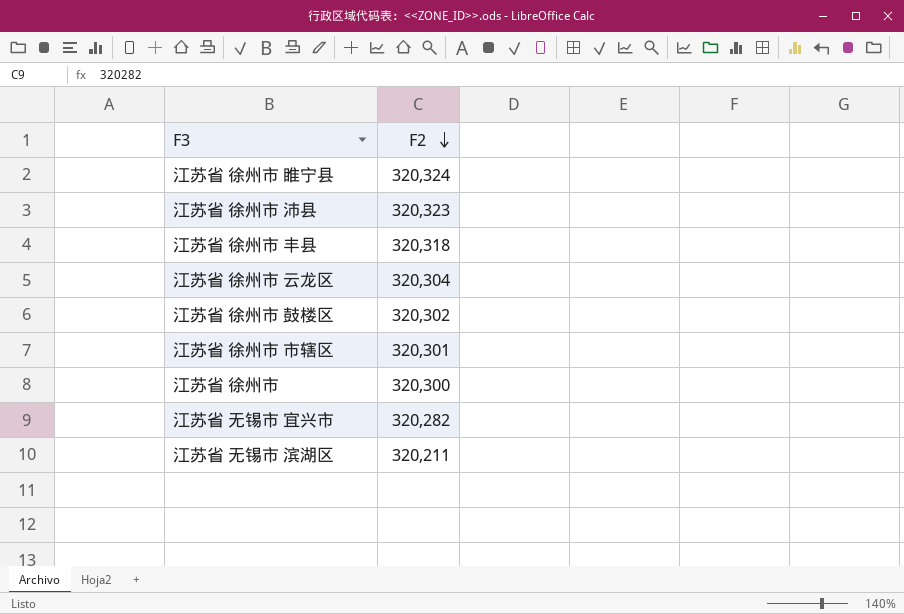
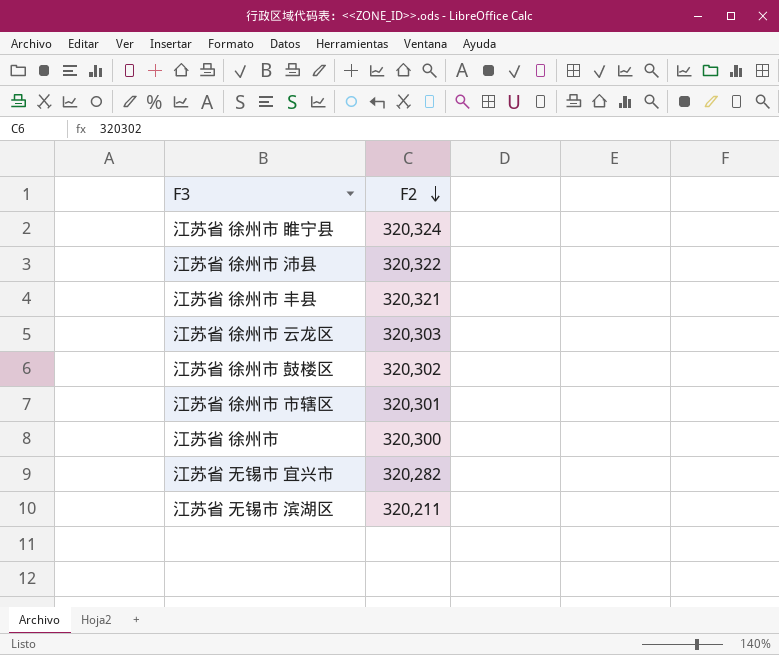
江苏省 徐州市 沛县 | F2: 320,323 -> 320,322
江苏省 徐州市 丰县 | F2: 320,318 -> 320,321
江苏省 徐州市 云龙区 | F2: 320,304 -> 320,303

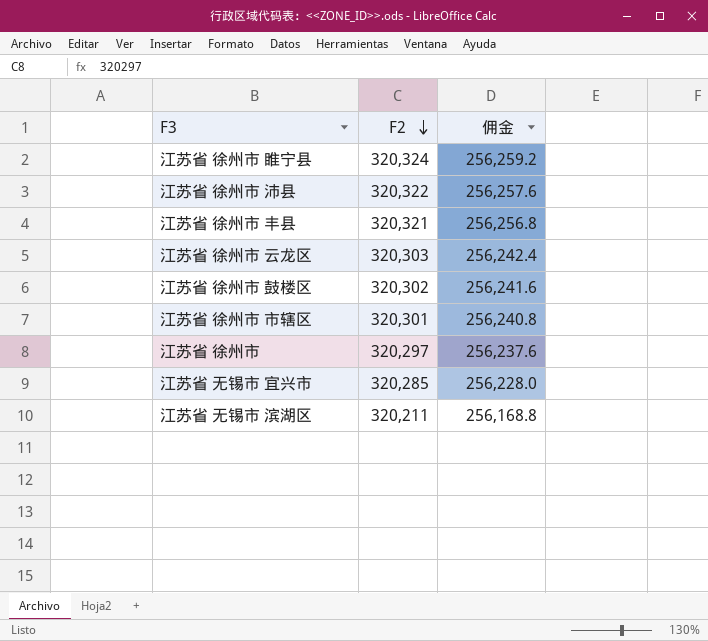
column 佣金 | formula: none -> [F2] * 0.8
江苏省 徐州市 | F2: 320,300 -> 320,297
江苏省 无锡市 宜兴市 | F2: 320,282 -> 320,285

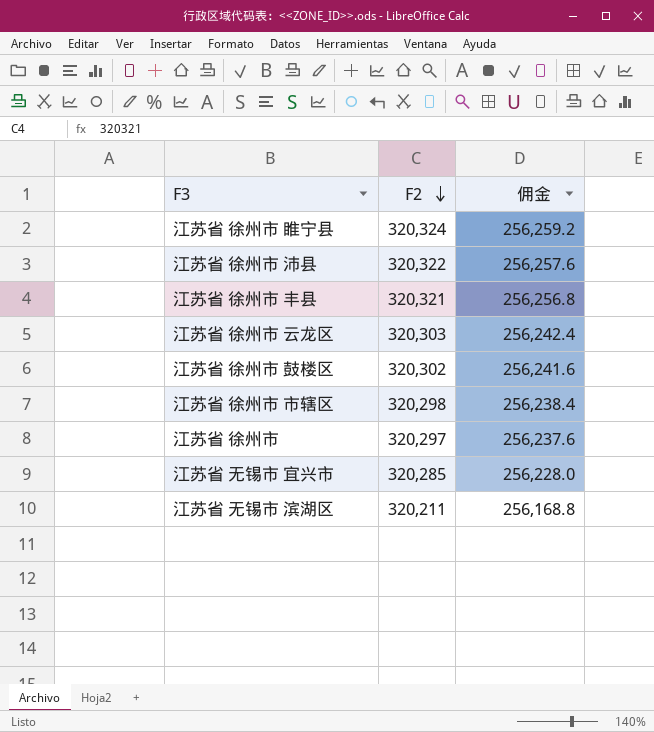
江苏省 徐州市 市辖区 | F2: 320,301 -> 320,298
江苏省 徐州市 市辖区 | 佣金: 256,240.8 -> 256,238.4

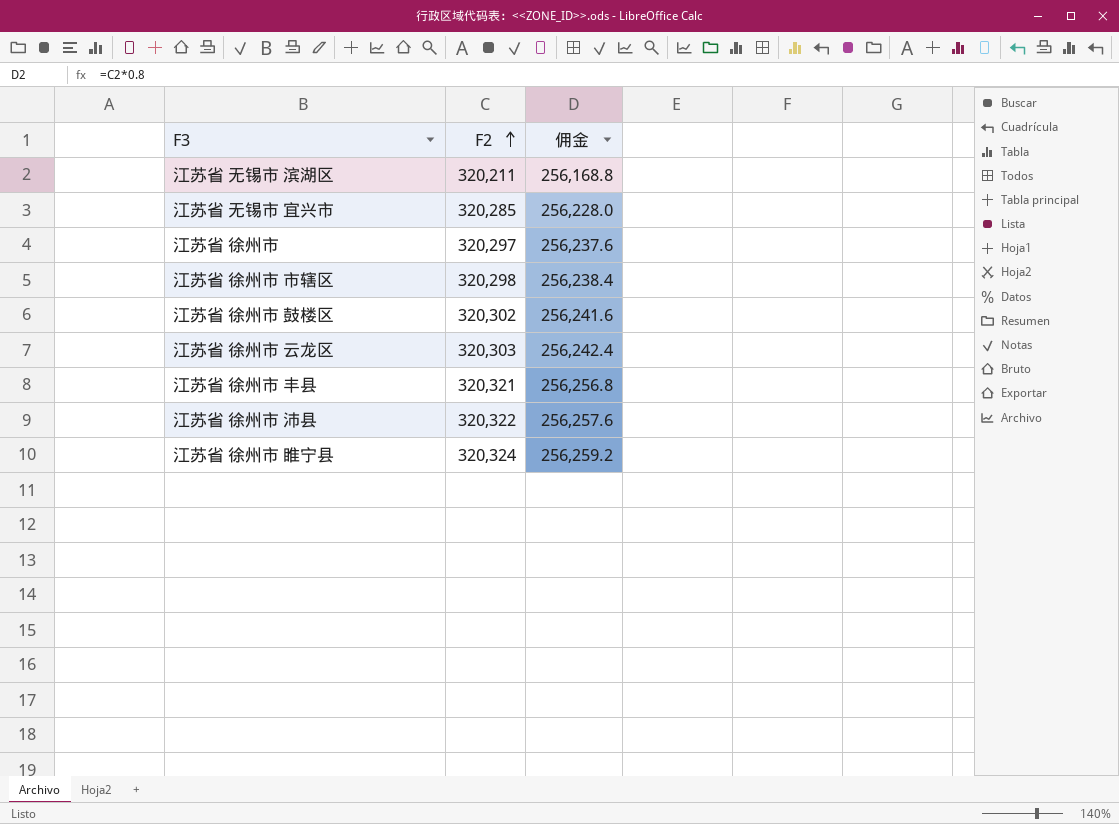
row order: F2 descending -> F2 ascending

